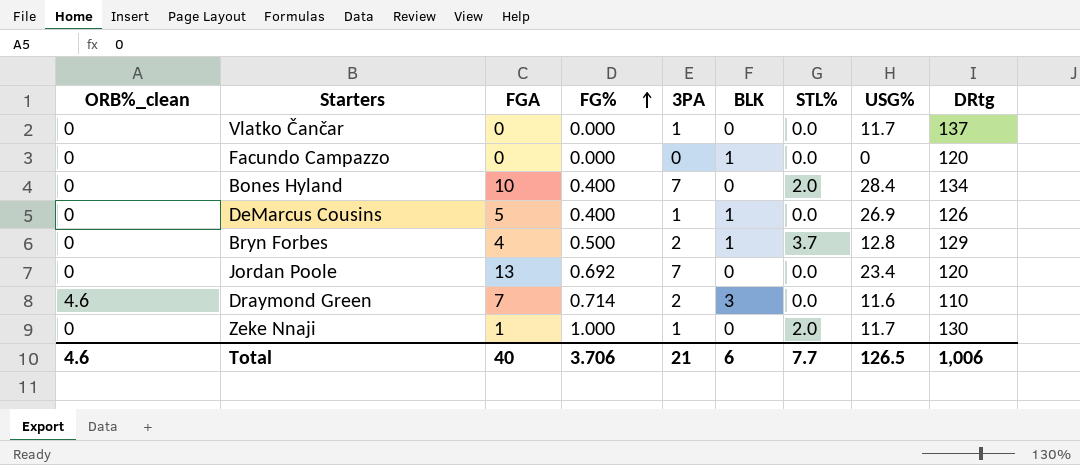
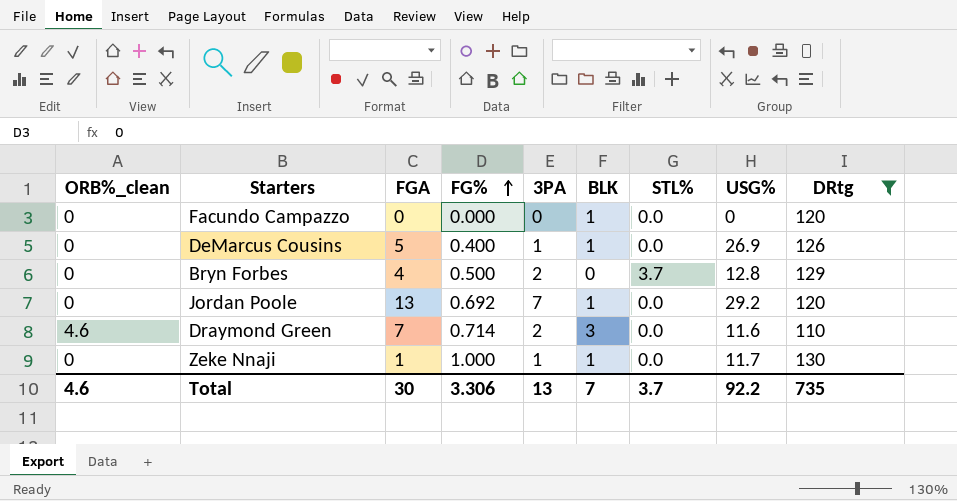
filter: none -> DRtg <= 130
Bryn Forbes | BLK: 1 -> 0
Jordan Poole | BLK: 0 -> 1
Jordan Poole | USG%: 23.4 -> 29.2
Zeke Nnaji | BLK: 0 -> 1
Zeke Nnaji | STL%: 2.0 -> 0.0
Total | FGA: 40 -> 30
Total | FG%: 3.706 -> 3.306
Total | 3PA: 21 -> 13
Total | BLK: 6 -> 7
Total | STL%: 7.7 -> 3.7
Total | USG%: 126.5 -> 92.2
Total | DRtg: 1,006 -> 735

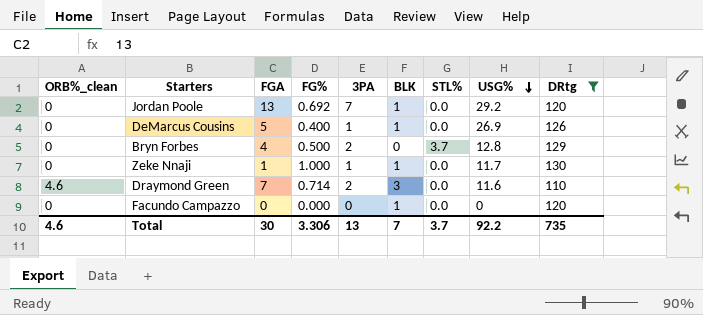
row order: FG% ascending -> USG% descending

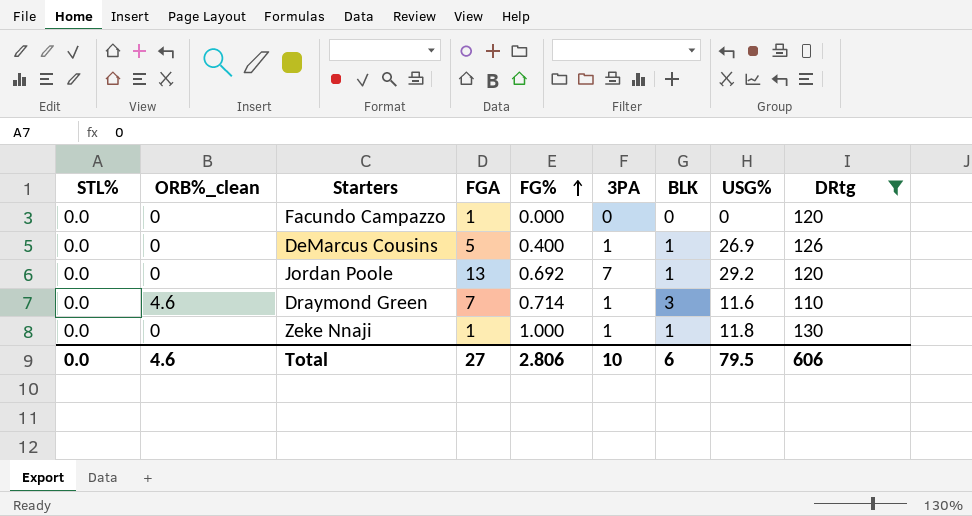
row order: USG% descending -> FG% ascending
column STL% | position: 7 -> 1
row Bryn Forbes: 0 | 4 | 0.500 | 2 | 0 | 3.7 | 12.8 | 129 -> none
Facundo Campazzo | FGA: 0 -> 1
Facundo Campazzo | BLK: 1 -> 0
Draymond Green | 3PA: 2 -> 1
Zeke Nnaji | USG%: 11.7 -> 11.8
Total | STL%: 3.7 -> 0.0
Total | FGA: 30 -> 27
Total | FG%: 3.306 -> 2.806
Total | 3PA: 13 -> 10
Total | BLK: 7 -> 6
Total | USG%: 92.2 -> 79.5
Total | DRtg: 735 -> 606

